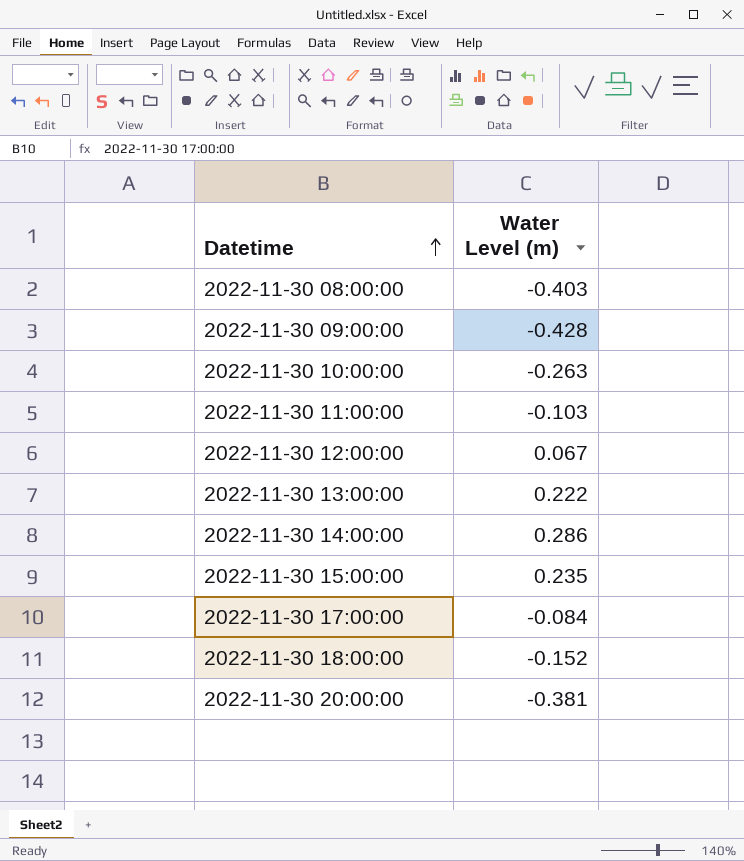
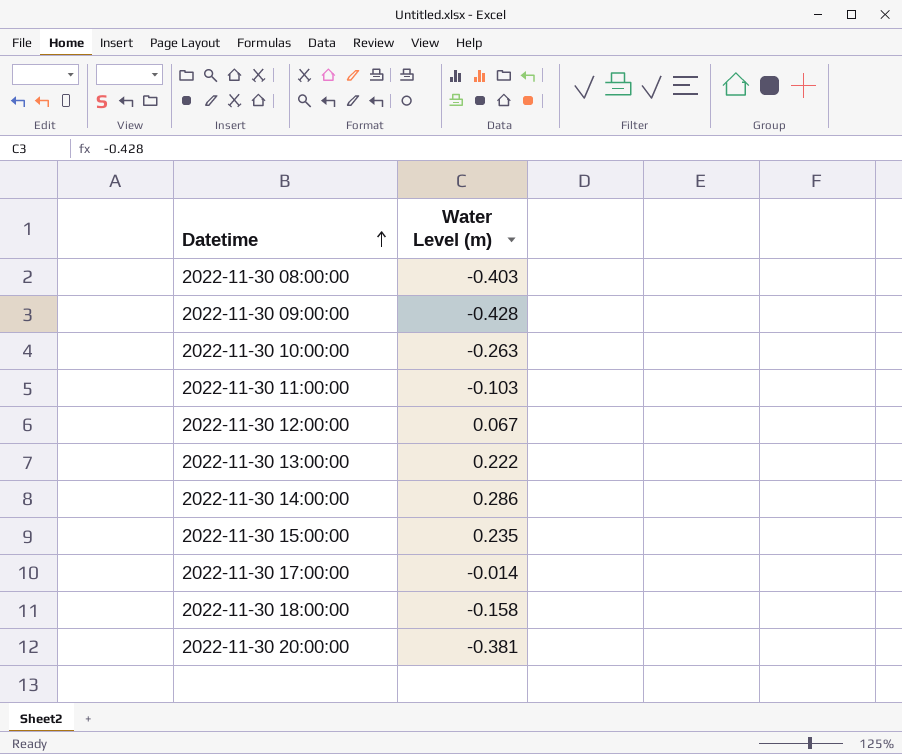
2022-11-30 17:00:00 | Water Level (m): -0.084 -> -0.014
2022-11-30 18:00:00 | Water Level (m): -0.152 -> -0.158

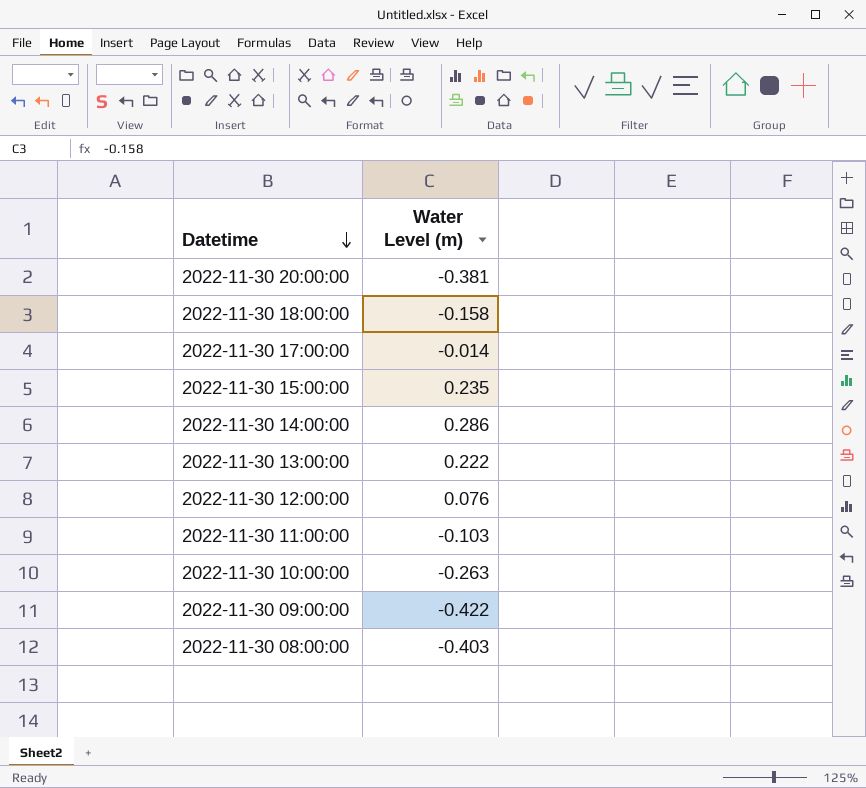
row order: Datetime ascending -> Datetime descending
2022-11-30 12:00:00 | Water Level (m): 0.067 -> 0.076
2022-11-30 09:00:00 | Water Level (m): -0.428 -> -0.422

